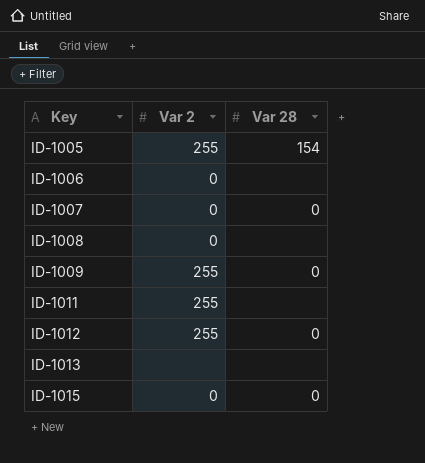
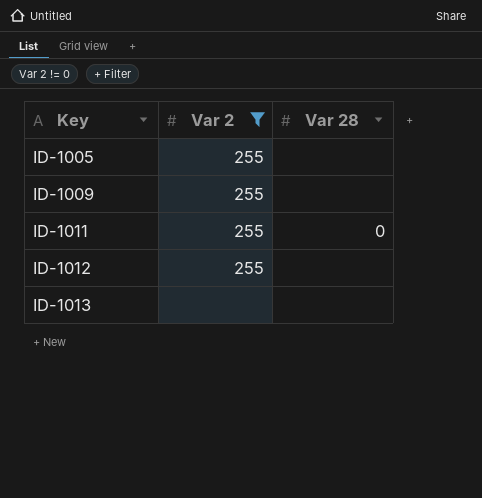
filter: none -> Var 2 != 0
ID-1005 | Var 28: 154 -> none
ID-1009 | Var 28: 0 -> none
ID-1011 | Var 28: none -> 0
ID-1012 | Var 28: 0 -> none

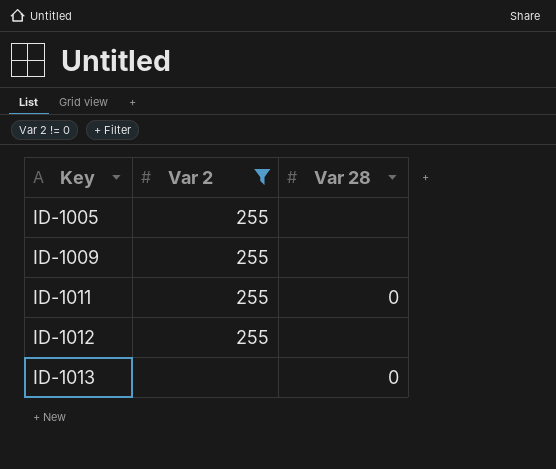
ID-1013 | Var 28: none -> 0

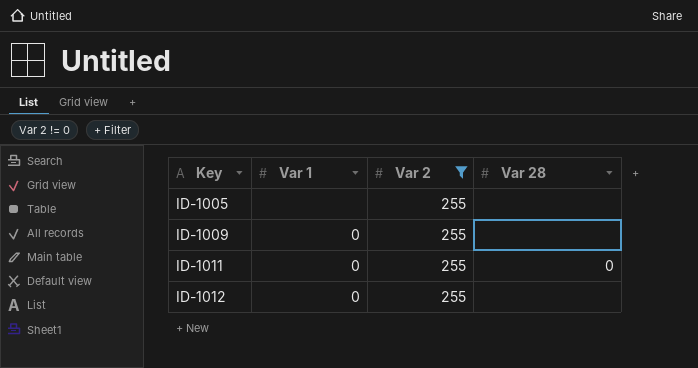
column Var 1 | position: none -> 2
row ID-1013: none | 0 -> none

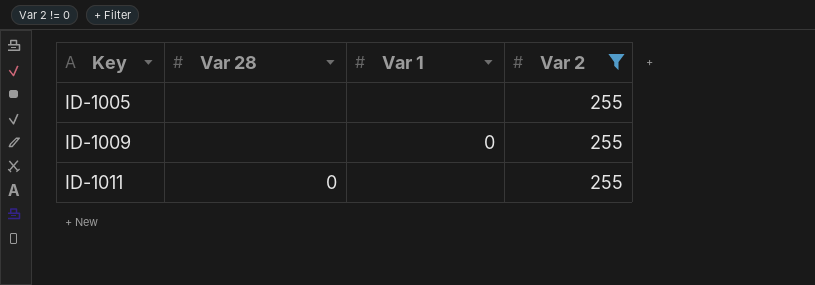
column Var 28 | position: 4 -> 2
row ID-1012: 0 | 255 | none -> none
ID-1011 | Var 1: 0 -> none

